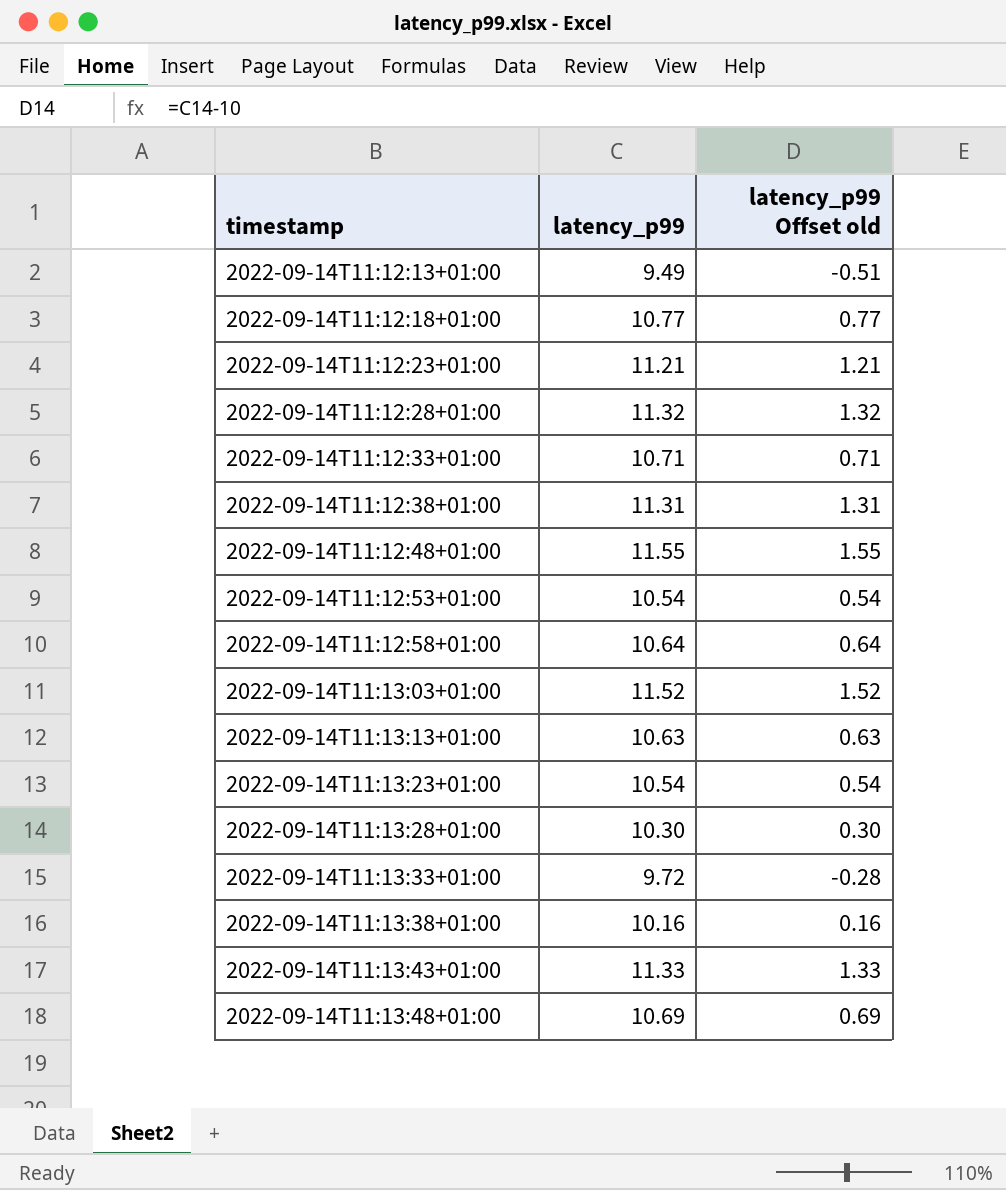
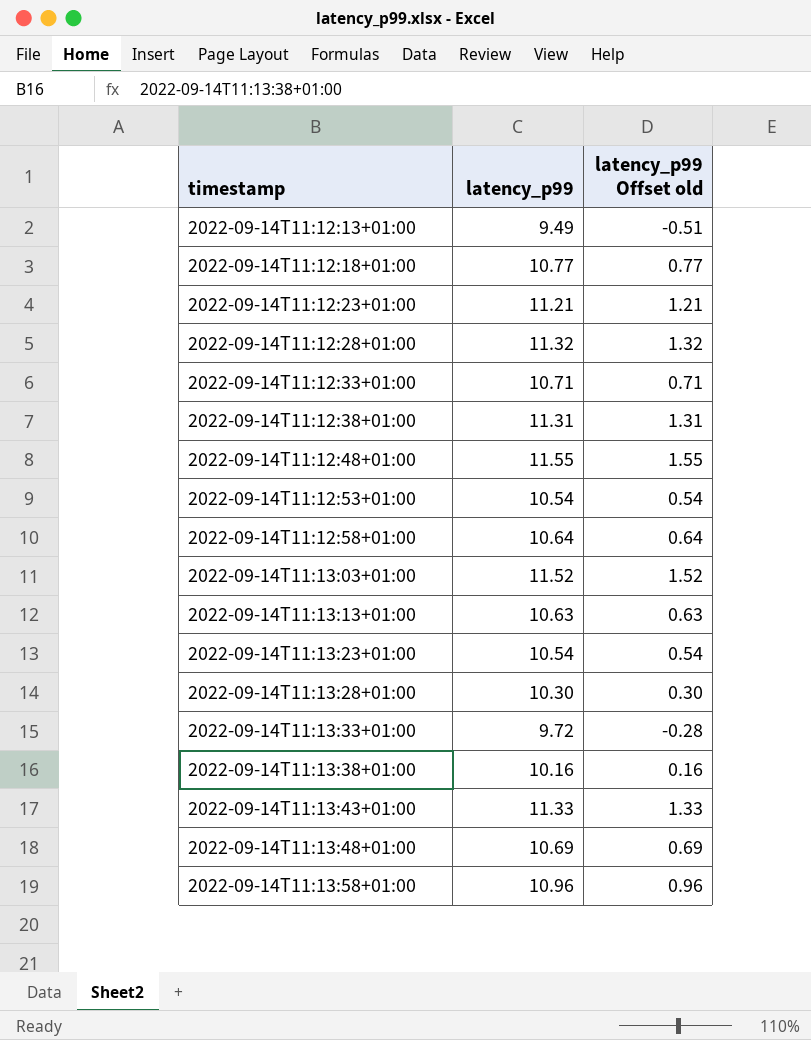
row 2022-09-14T11:13:58+01:00: none -> 10.96 | 0.96

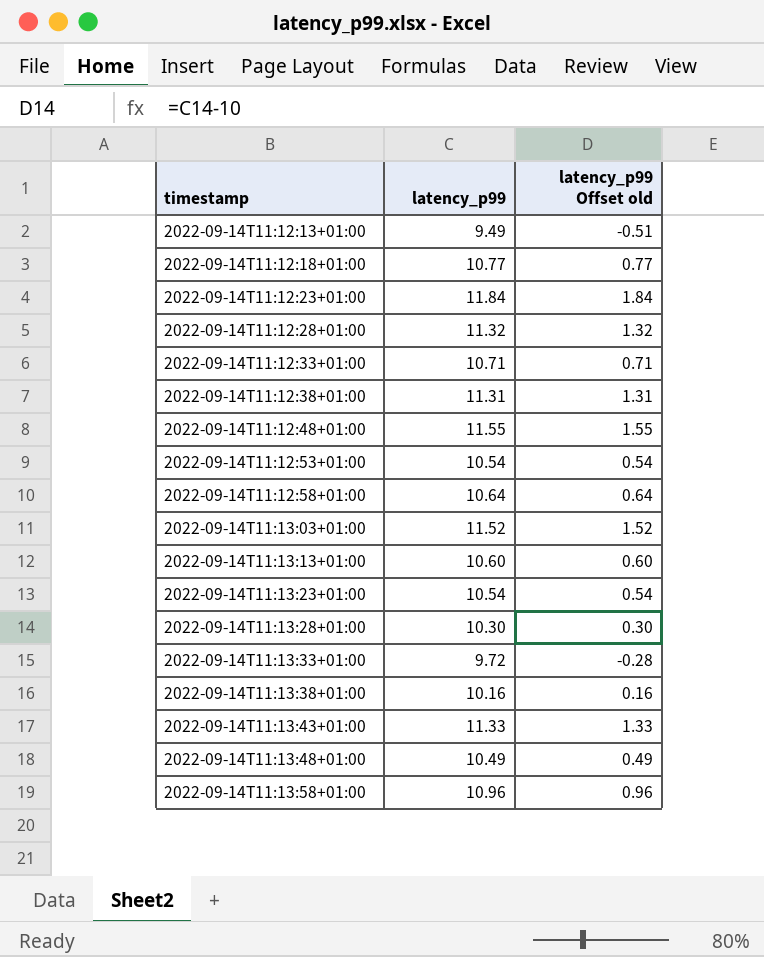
2022-09-14T11:12:23+01:00 | latency_p99: 11.21 -> 11.84
2022-09-14T11:12:23+01:00 | latency_p99 Offset old: 1.21 -> 1.84
2022-09-14T11:13:13+01:00 | latency_p99: 10.63 -> 10.60
2022-09-14T11:13:13+01:00 | latency_p99 Offset old: 0.63 -> 0.60
2022-09-14T11:13:48+01:00 | latency_p99: 10.69 -> 10.49
2022-09-14T11:13:48+01:00 | latency_p99 Offset old: 0.69 -> 0.49

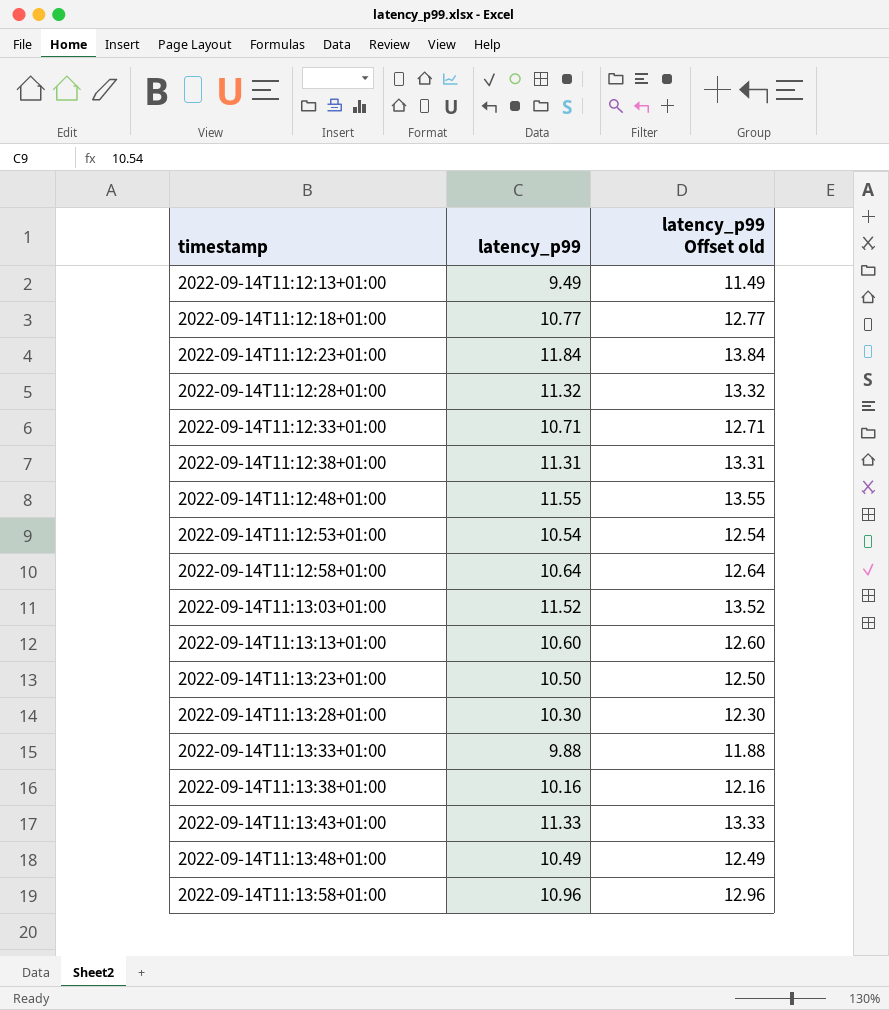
column latency_p99 Offset old | formula: [latency_p99] - 10 -> [latency_p99] + 2
2022-09-14T11:13:23+01:00 | latency_p99: 10.54 -> 10.50
2022-09-14T11:13:33+01:00 | latency_p99: 9.72 -> 9.88

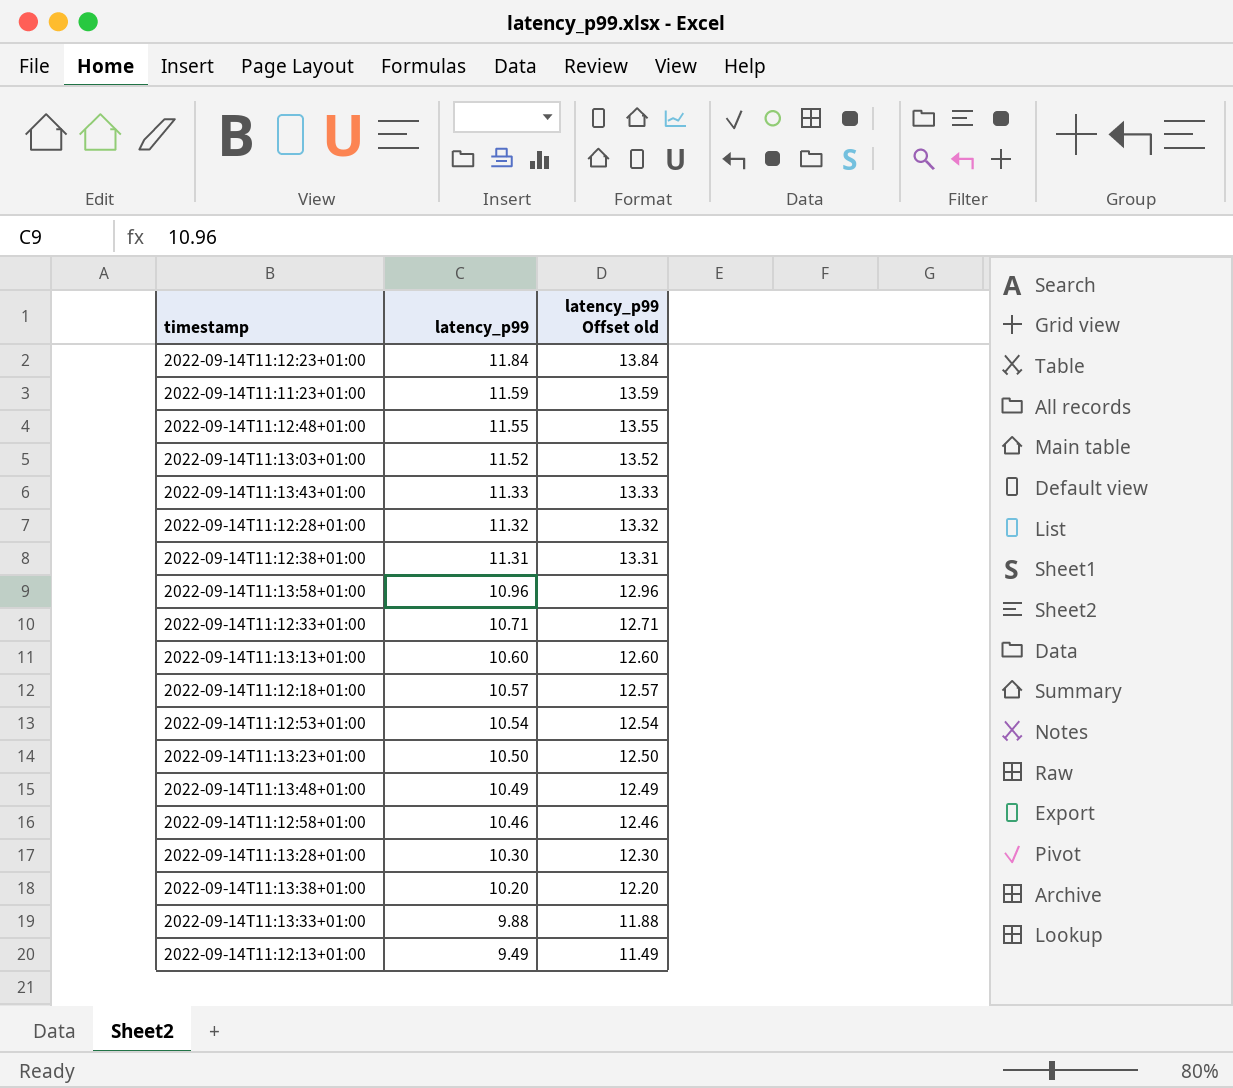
row order: timestamp ascending -> latency_p99 descending
row 2022-09-14T11:11:23+01:00: none -> 11.59 | 13.59
2022-09-14T11:12:18+01:00 | latency_p99: 10.77 -> 10.57
2022-09-14T11:12:18+01:00 | latency_p99 Offset old: 12.77 -> 12.57
2022-09-14T11:12:58+01:00 | latency_p99: 10.64 -> 10.46
2022-09-14T11:12:58+01:00 | latency_p99 Offset old: 12.64 -> 12.46
2022-09-14T11:13:38+01:00 | latency_p99: 10.16 -> 10.20
2022-09-14T11:13:38+01:00 | latency_p99 Offset old: 12.16 -> 12.20

